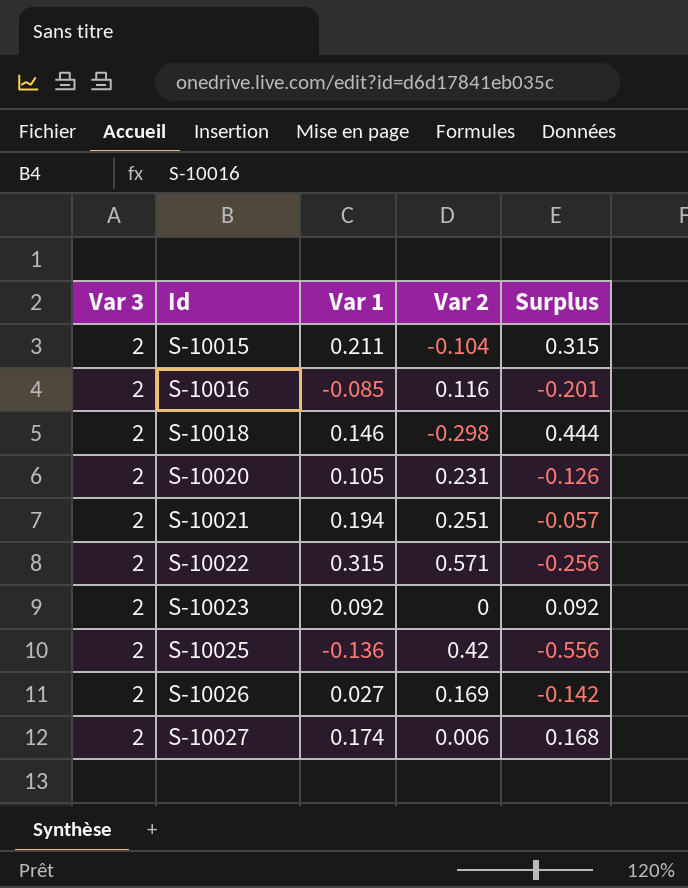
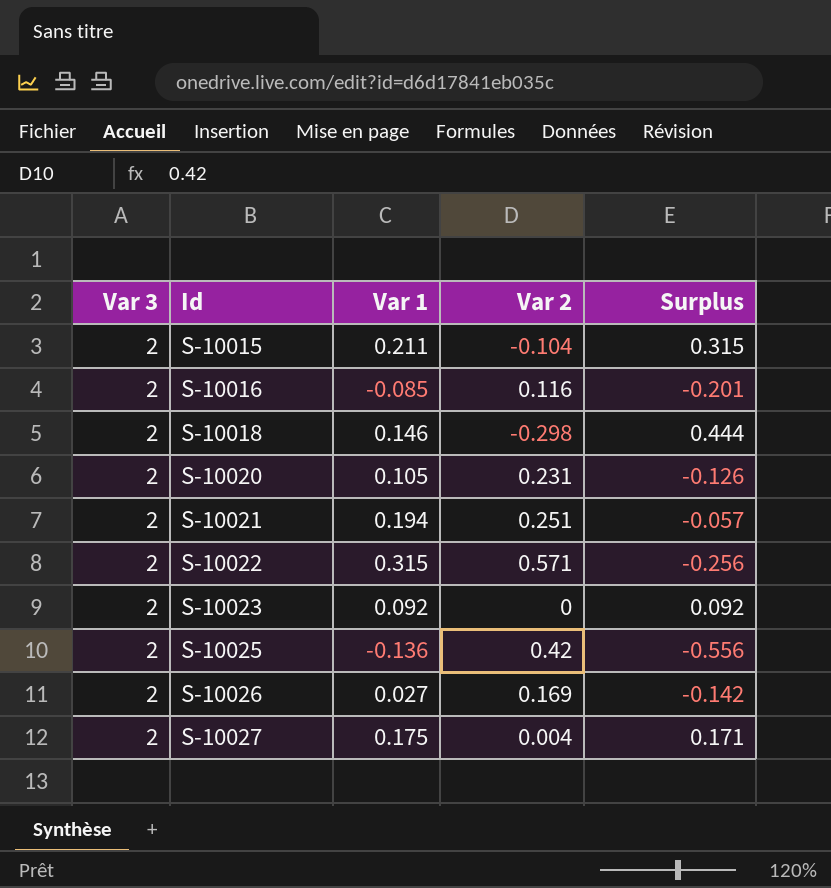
S-10027 | Var 1: 0.174 -> 0.175
S-10027 | Var 2: 0.006 -> 0.004
S-10027 | Surplus: 0.168 -> 0.171

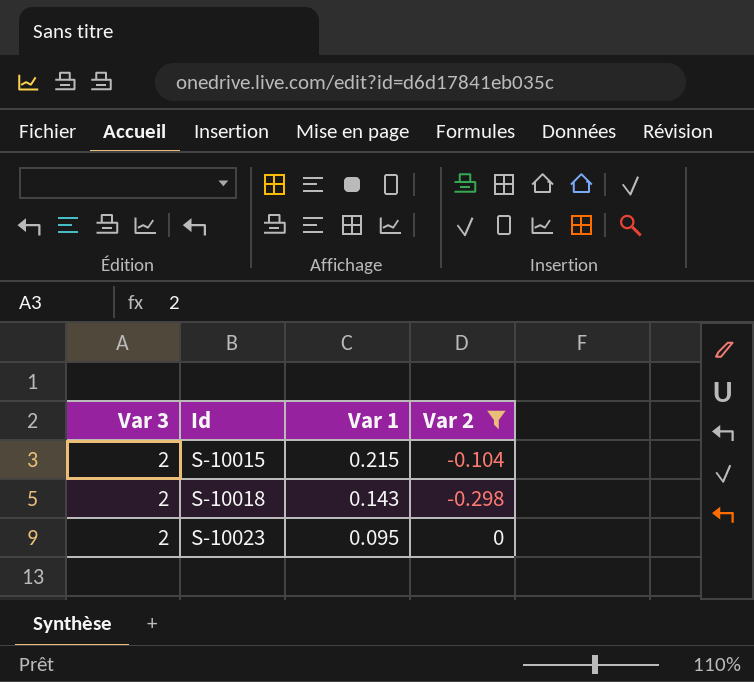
filter: none -> Var 2 <= 0
column Surplus | formula: [Var 1] - [Var 2] -> none
S-10015 | Var 1: 0.211 -> 0.215
S-10018 | Var 1: 0.146 -> 0.143
S-10023 | Var 1: 0.092 -> 0.095

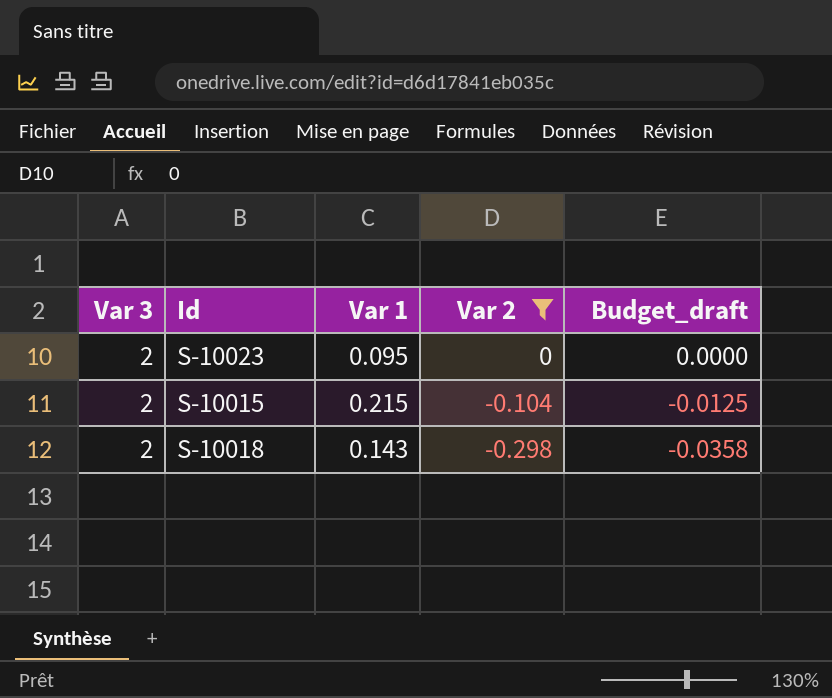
row order: Id ascending -> Var 2 descending
column Budget_draft | formula: none -> [Var 2] * 0.12

